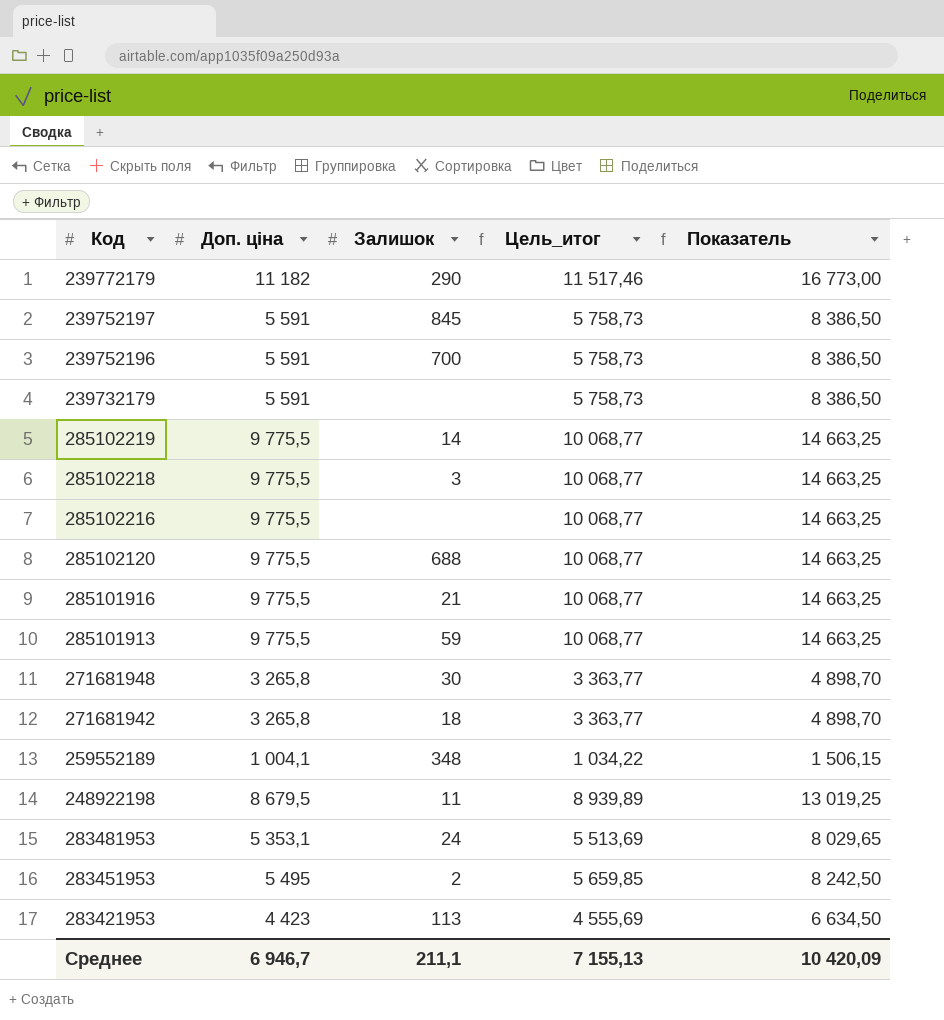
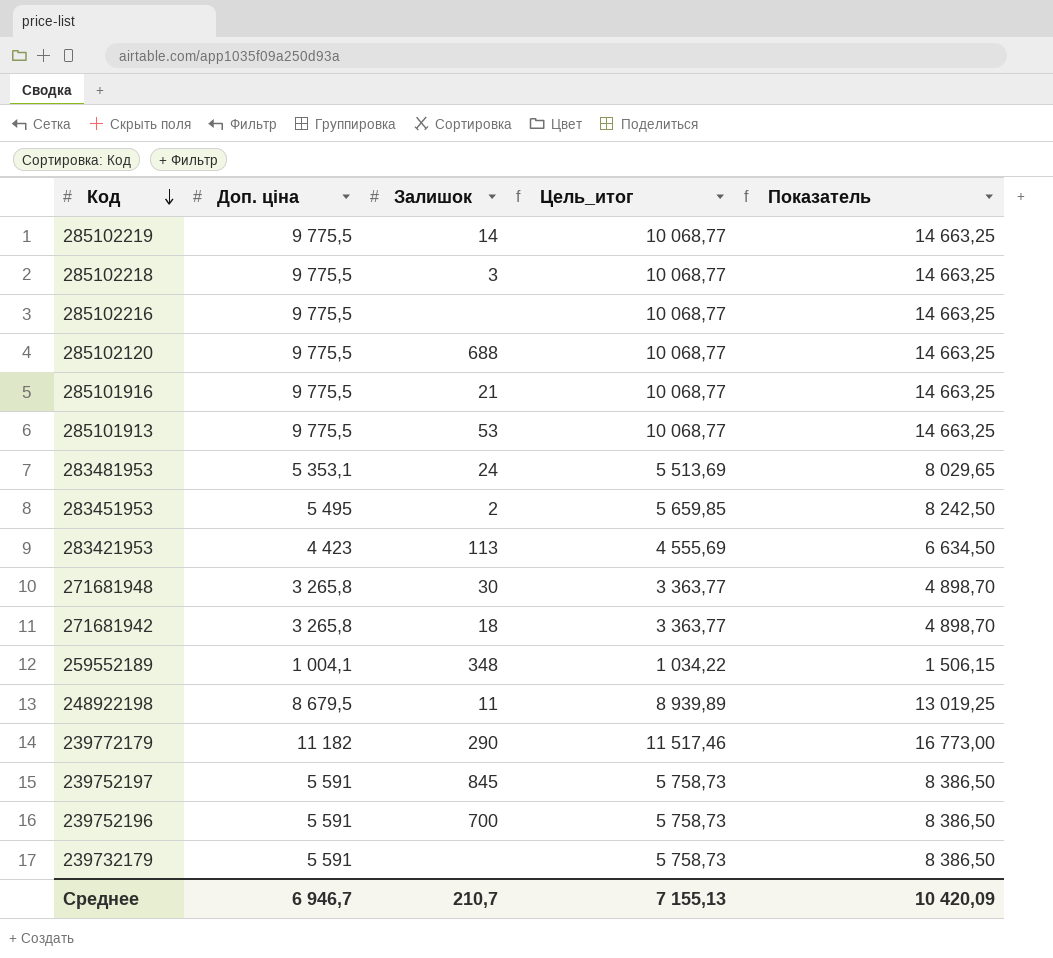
row order: none -> Код descending
285101913 | Залишок: 59 -> 53
Среднее | Залишок: 211,1 -> 210,7

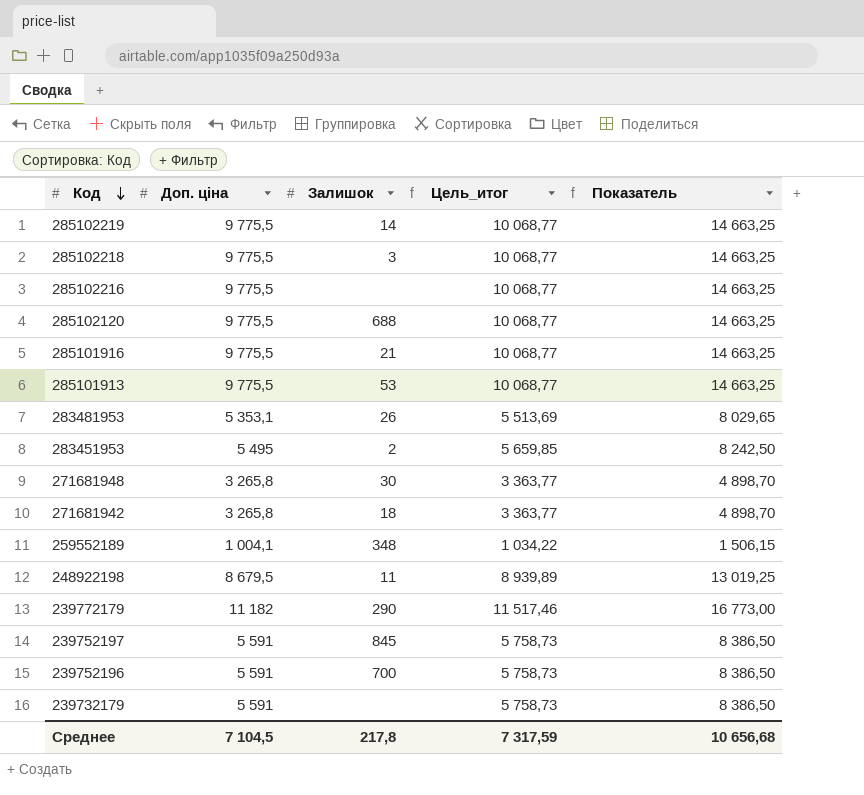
row 283421953: 4 423 | 113 | 4 555,69 | 6 634,50 -> none
283481953 | Залишок: 24 -> 26
Среднее | Доп. ціна: 6 946,7 -> 7 104,5
Среднее | Залишок: 210,7 -> 217,8
Среднее | Цель_итог: 7 155,13 -> 7 317,59
Среднее | Показатель: 10 420,09 -> 10 656,68

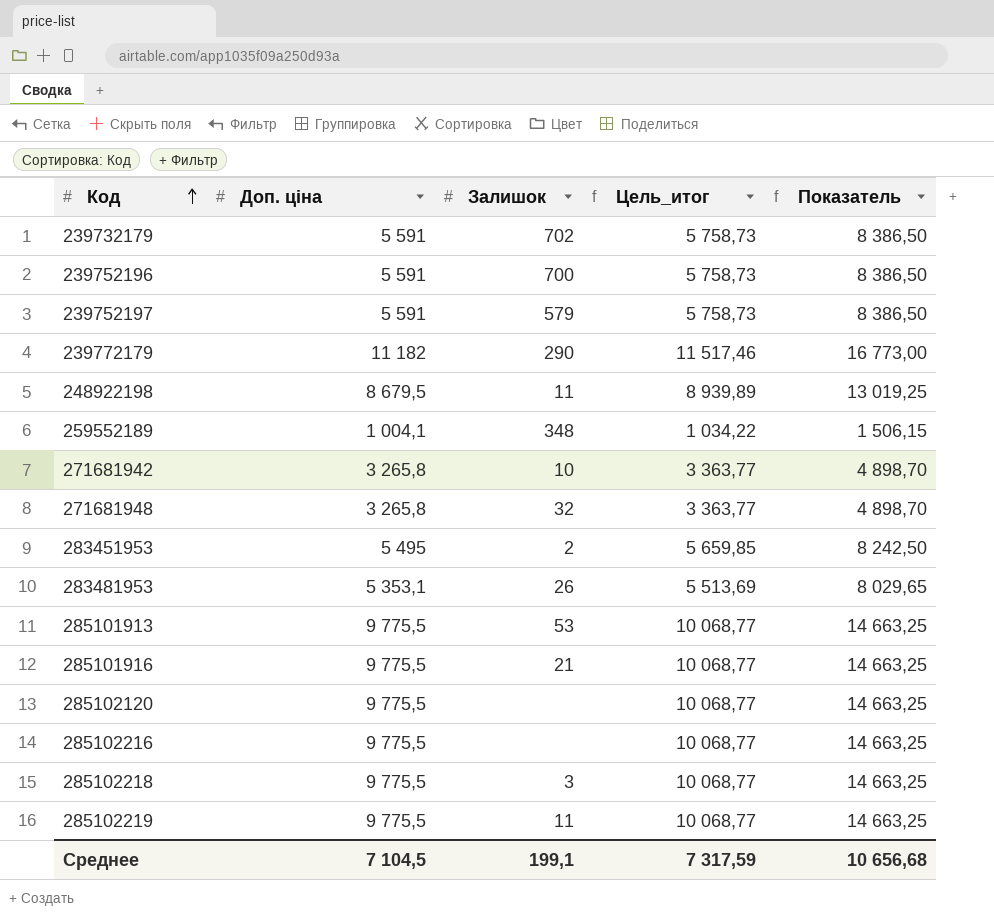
row order: Код descending -> Код ascending
239732179 | Залишок: none -> 702
239752197 | Залишок: 845 -> 579
271681942 | Залишок: 18 -> 10
271681948 | Залишок: 30 -> 32
285102120 | Залишок: 688 -> none
285102219 | Залишок: 14 -> 11
Среднее | Залишок: 217,8 -> 199,1

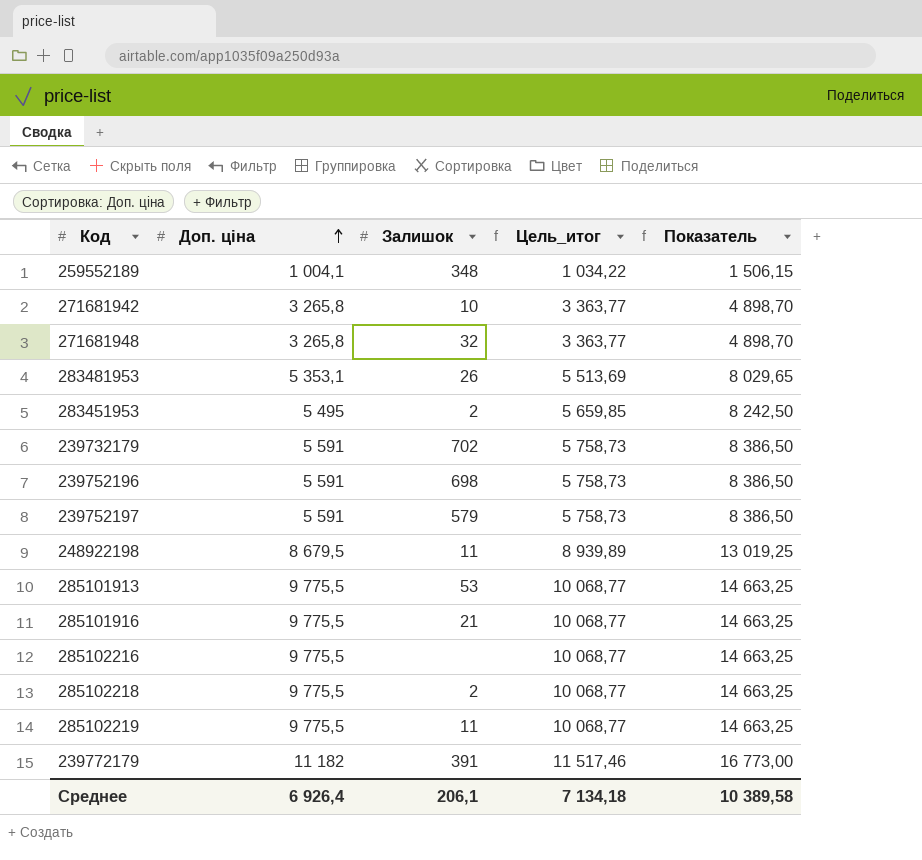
row order: Код ascending -> Доп. ціна ascending
row 285102120: 9 775,5 | none | 10 068,77 | 14 663,25 -> none
239752196 | Залишок: 700 -> 698
285102218 | Залишок: 3 -> 2
239772179 | Залишок: 290 -> 391
Среднее | Доп. ціна: 7 104,5 -> 6 926,4
Среднее | Залишок: 199,1 -> 206,1
Среднее | Цель_итог: 7 317,59 -> 7 134,18
Среднее | Показатель: 10 656,68 -> 10 389,58

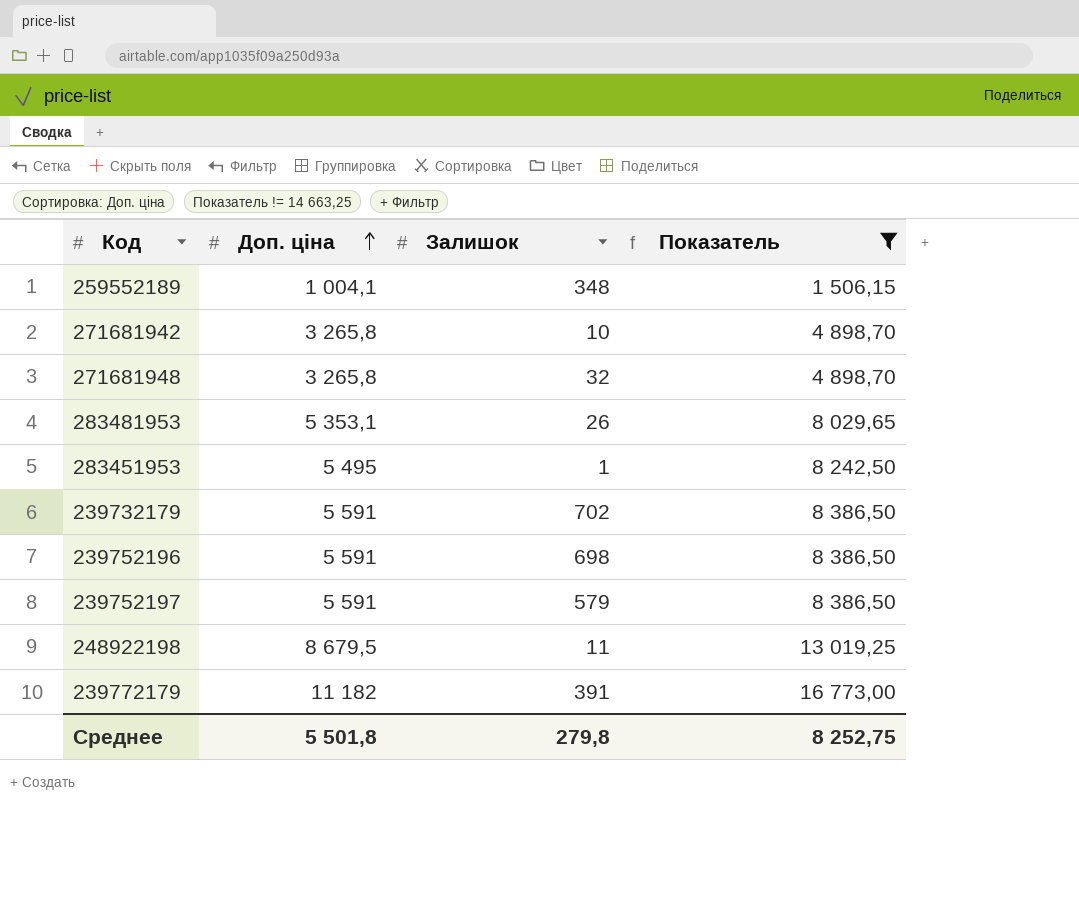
filter: none -> Показатель != 14 663,25
column Цель_итог | formula: [Доп. ціна] * 1,03 -> none
283451953 | Залишок: 2 -> 1
Среднее | Доп. ціна: 6 926,4 -> 5 501,8
Среднее | Залишок: 206,1 -> 279,8
Среднее | Показатель: 10 389,58 -> 8 252,75

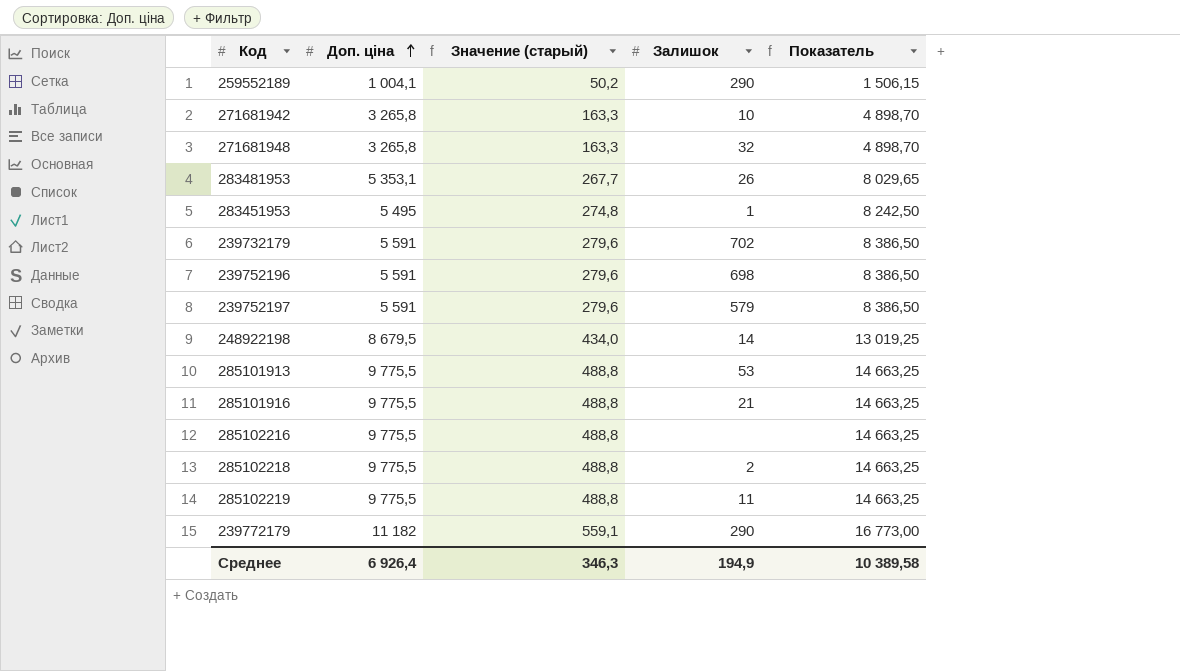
filter: Показатель != 14 663,25 -> none
column Значение (старый) | formula: none -> [Доп. ціна] * 0,05
259552189 | Залишок: 348 -> 290
248922198 | Залишок: 11 -> 14
239772179 | Залишок: 391 -> 290
Среднее | Доп. ціна: 5 501,8 -> 6 926,4
Среднее | Залишок: 279,8 -> 194,9
Среднее | Показатель: 8 252,75 -> 10 389,58

